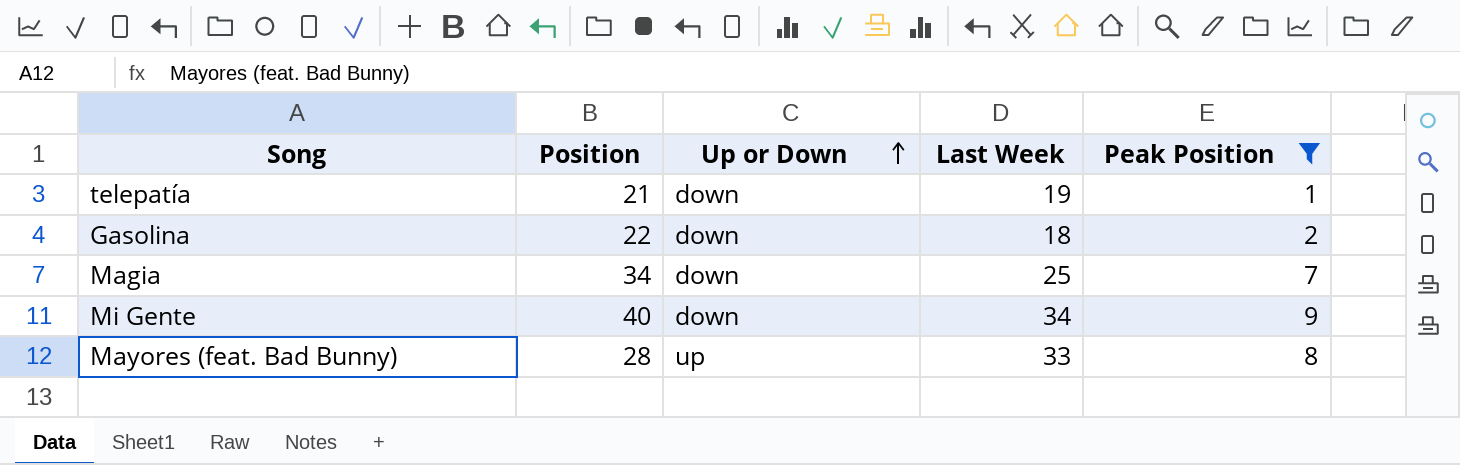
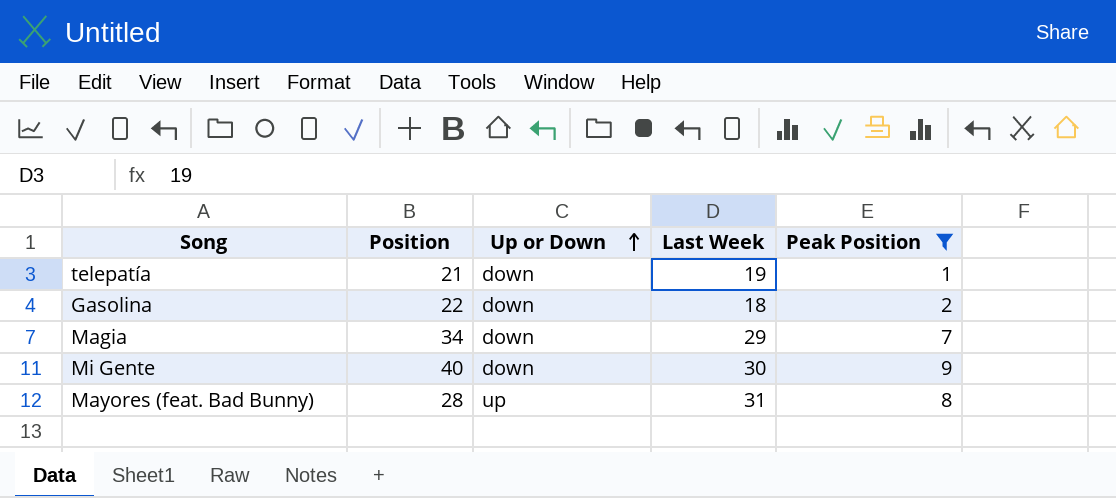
Magia | Last Week: 25 -> 29
Mi Gente | Last Week: 34 -> 30
Mayores (feat. Bad Bunny) | Last Week: 33 -> 31

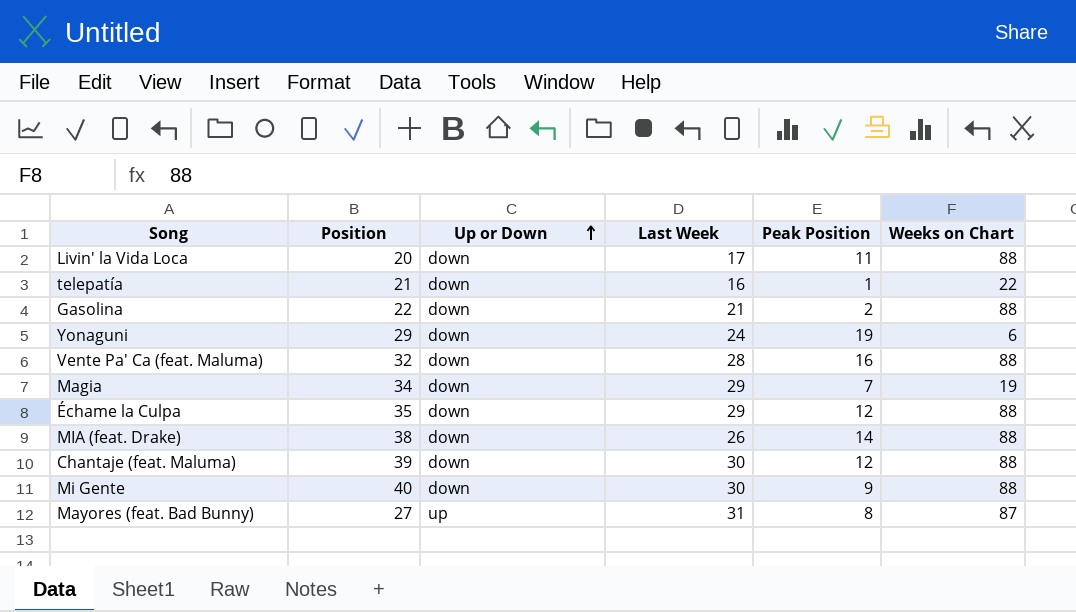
filter: Peak Position <= 9 -> none
column Weeks on Chart | position: none -> 6
telepatía | Last Week: 19 -> 16
Gasolina | Last Week: 18 -> 21
Mayores (feat. Bad Bunny) | Position: 28 -> 27

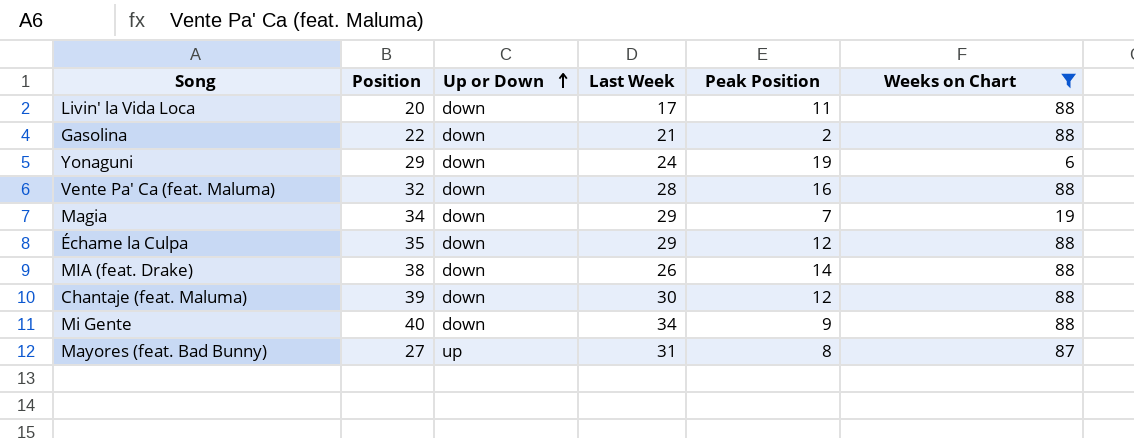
filter: none -> Weeks on Chart != 22
Mi Gente | Last Week: 30 -> 34

